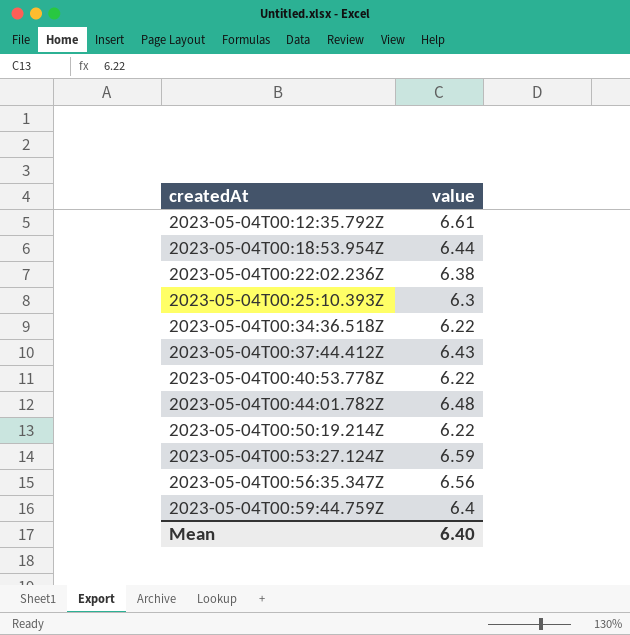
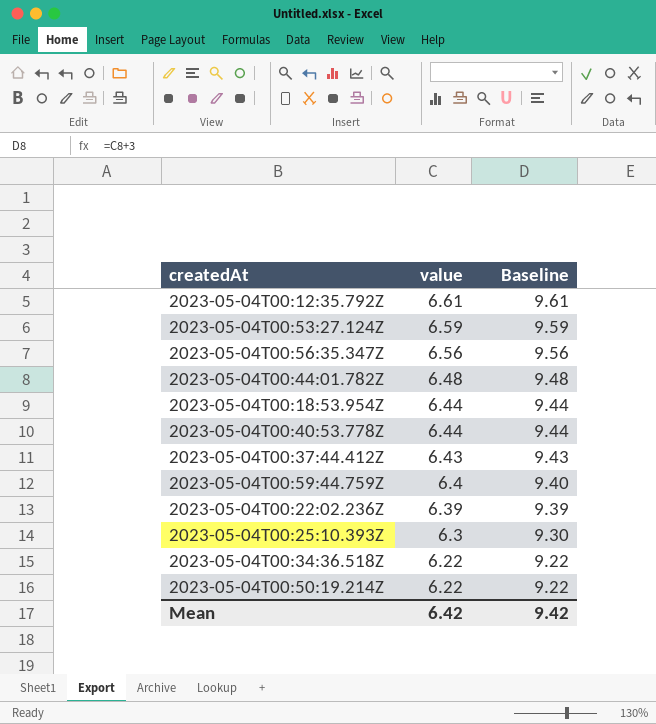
row order: createdAt ascending -> value descending
column Baseline | formula: none -> [value] + 3
2023-05-04T00:40:53.778Z | value: 6.22 -> 6.44
2023-05-04T00:22:02.236Z | value: 6.38 -> 6.39
Mean | value: 6.40 -> 6.42

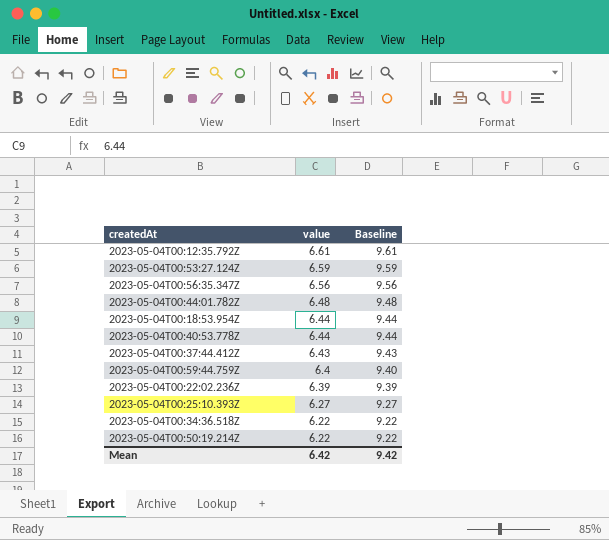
2023-05-04T00:25:10.393Z | value: 6.3 -> 6.27
2023-05-04T00:25:10.393Z | Baseline: 9.30 -> 9.27

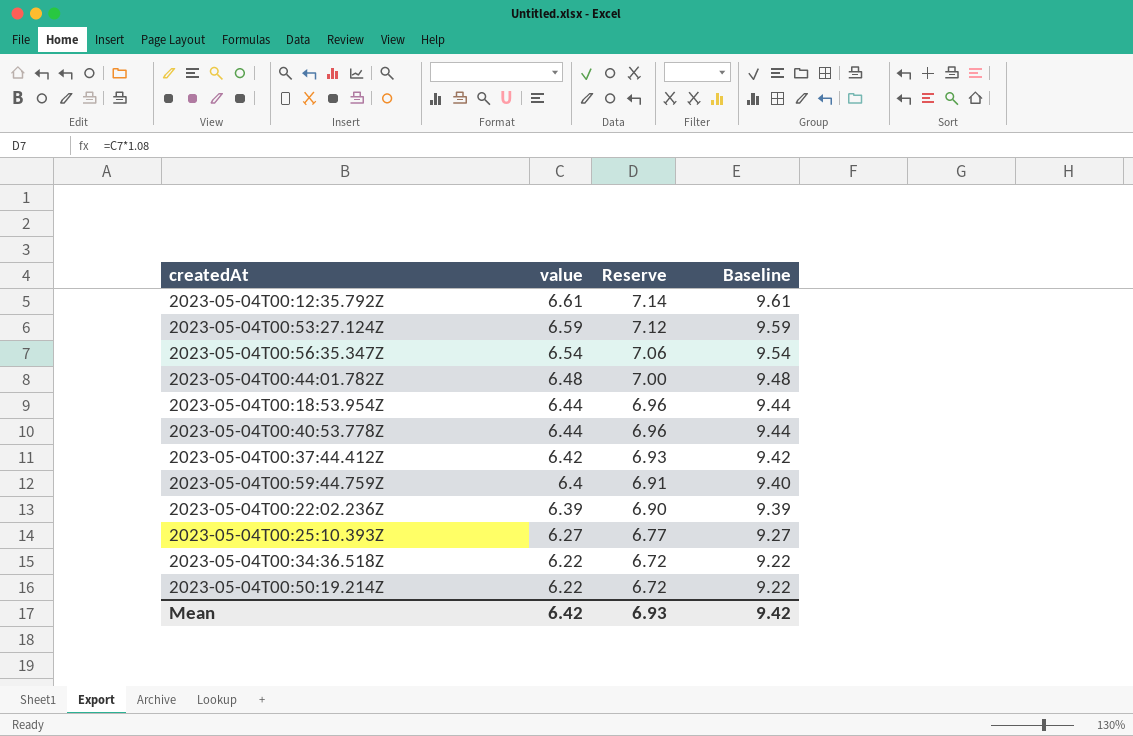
column Reserve | formula: none -> [value] * 1.08
2023-05-04T00:56:35.347Z | value: 6.56 -> 6.54
2023-05-04T00:56:35.347Z | Baseline: 9.56 -> 9.54
2023-05-04T00:37:44.412Z | value: 6.43 -> 6.42
2023-05-04T00:37:44.412Z | Baseline: 9.43 -> 9.42

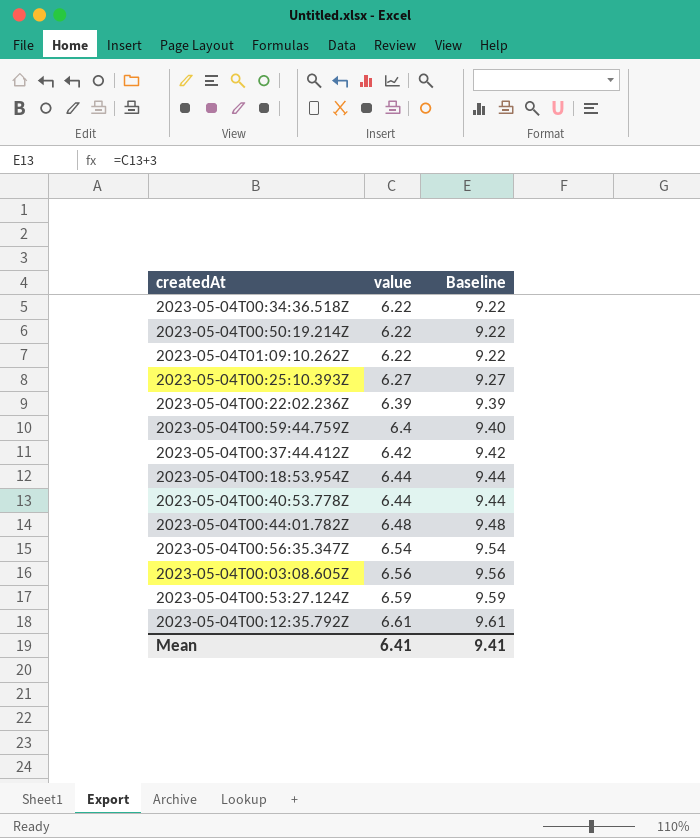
row order: value descending -> value ascending
column Reserve | formula: [value] * 1.08 -> none
row 2023-05-04T01:09:10.262Z: none -> 6.22 | 9.22
row 2023-05-04T00:03:08.605Z: none -> 6.56 | 9.56
Mean | value: 6.42 -> 6.41
Mean | Baseline: 9.42 -> 9.41

